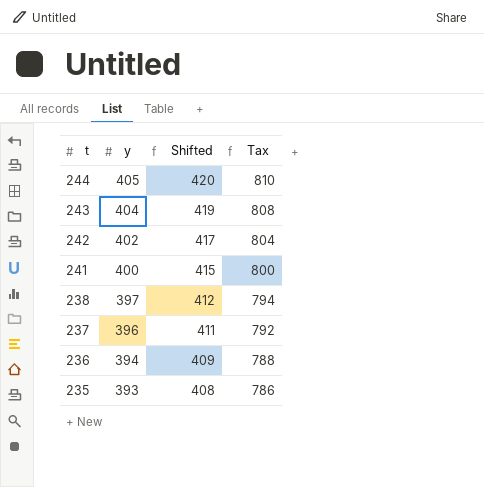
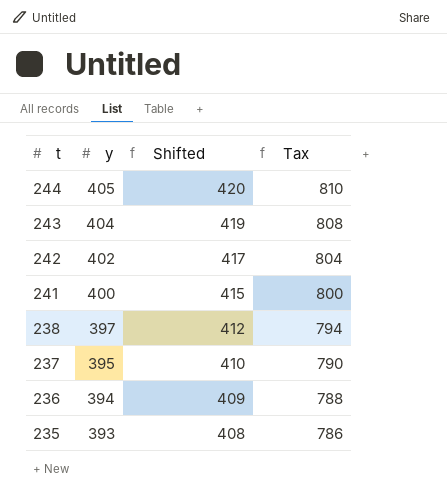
237 | y: 396 -> 395
237 | Shifted: 411 -> 410
237 | Tax: 792 -> 790

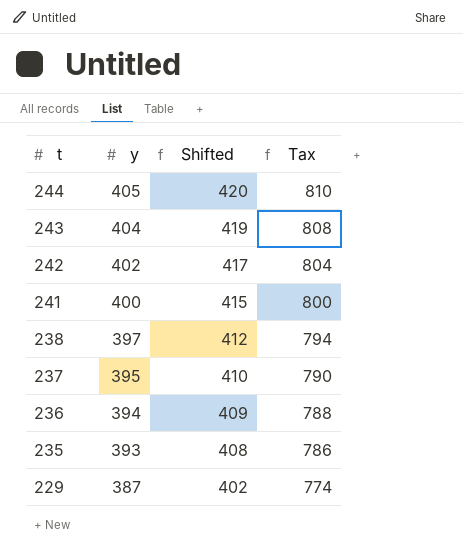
row 229: none -> 387 | 402 | 774

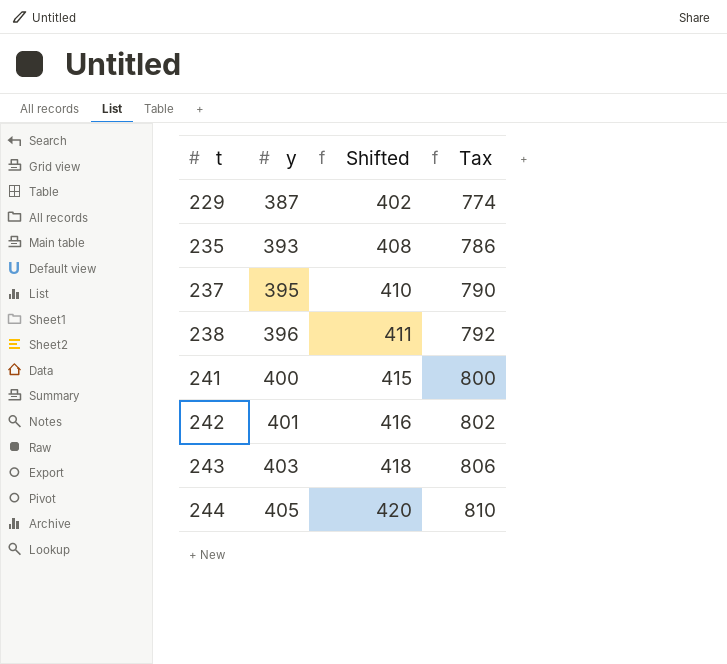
row order: t descending -> t ascending
row 236: 394 | 409 | 788 -> none
238 | y: 397 -> 396
238 | Shifted: 412 -> 411
238 | Tax: 794 -> 792
242 | y: 402 -> 401
242 | Shifted: 417 -> 416
242 | Tax: 804 -> 802
243 | y: 404 -> 403
243 | Shifted: 419 -> 418
243 | Tax: 808 -> 806

